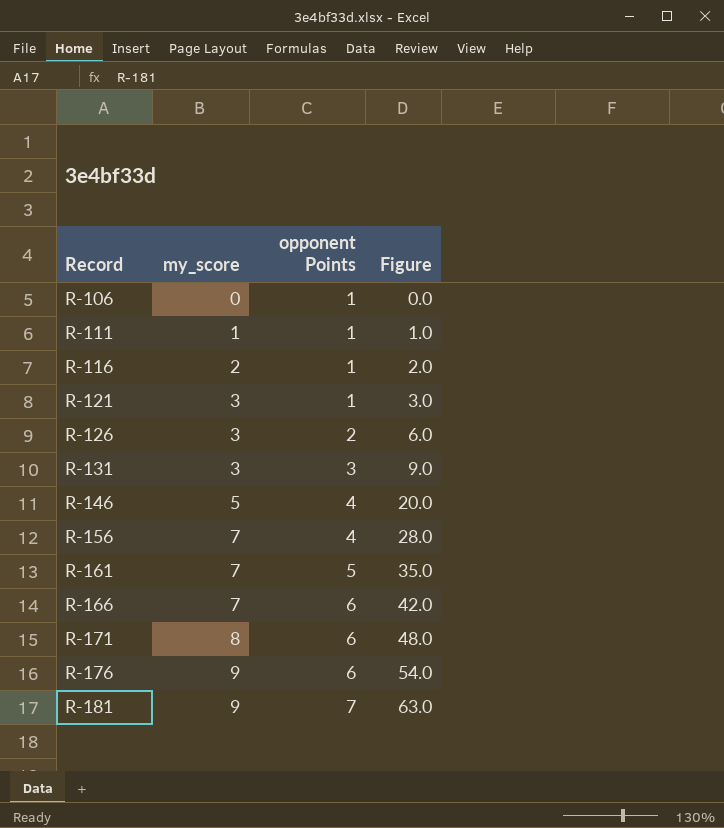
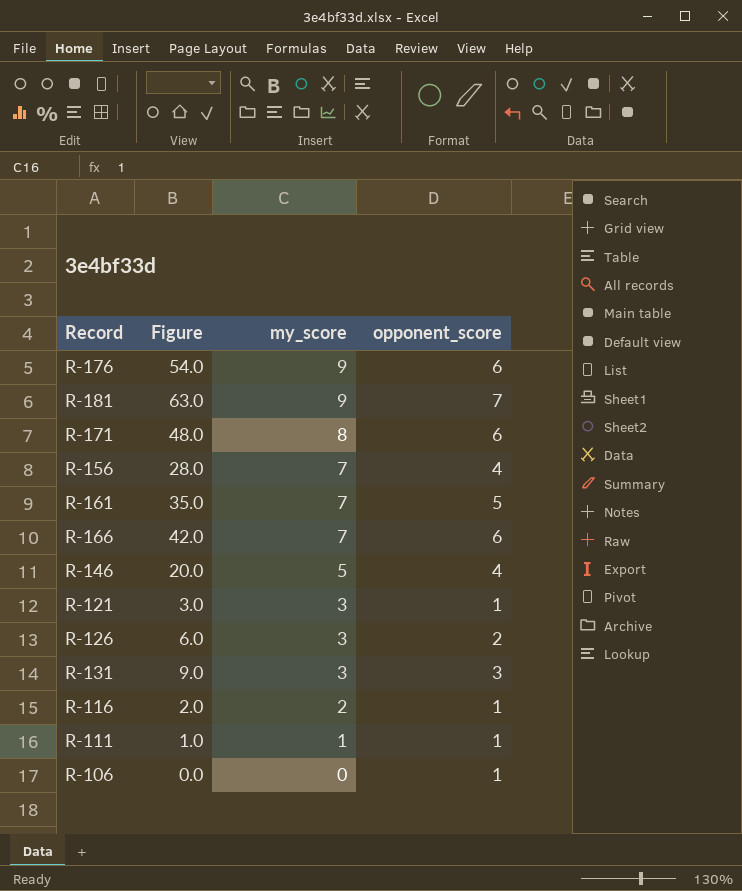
row order: Record ascending -> my_score descending
column Figure | position: 4 -> 2
column name: opponent Points -> opponent_score

